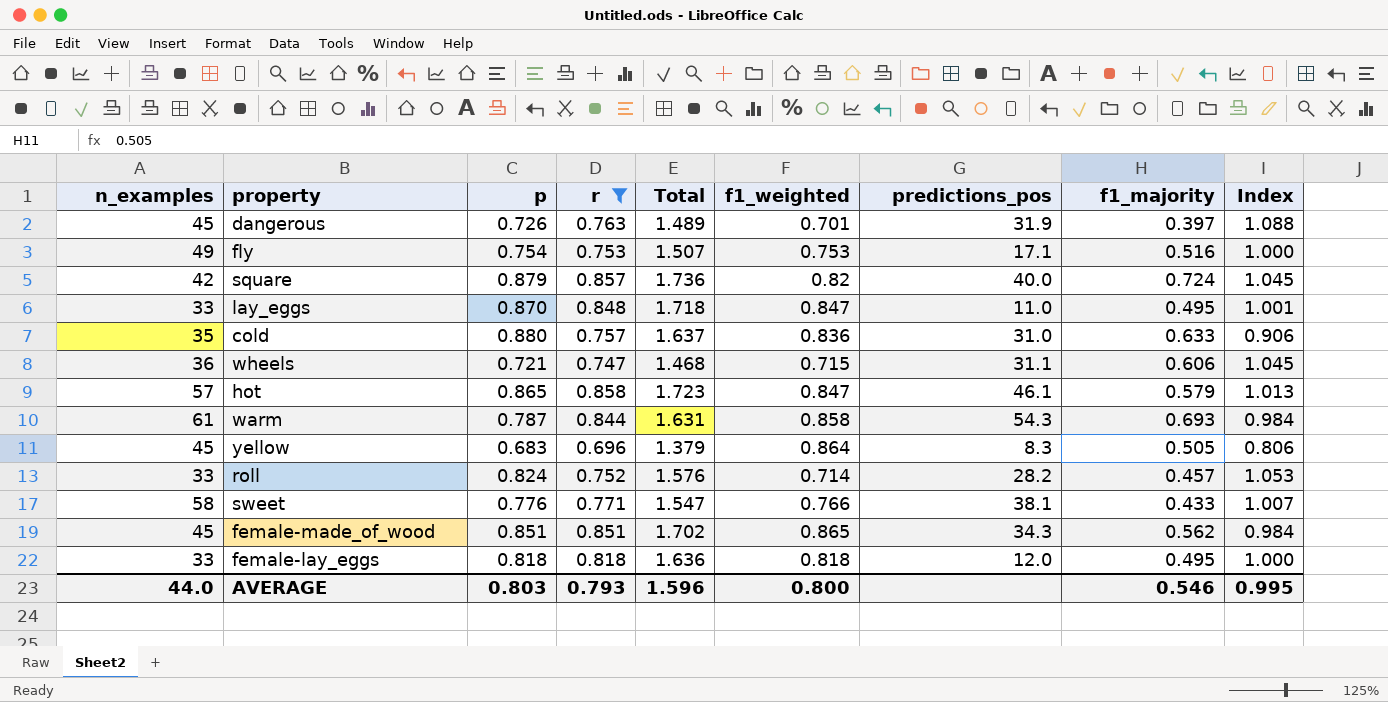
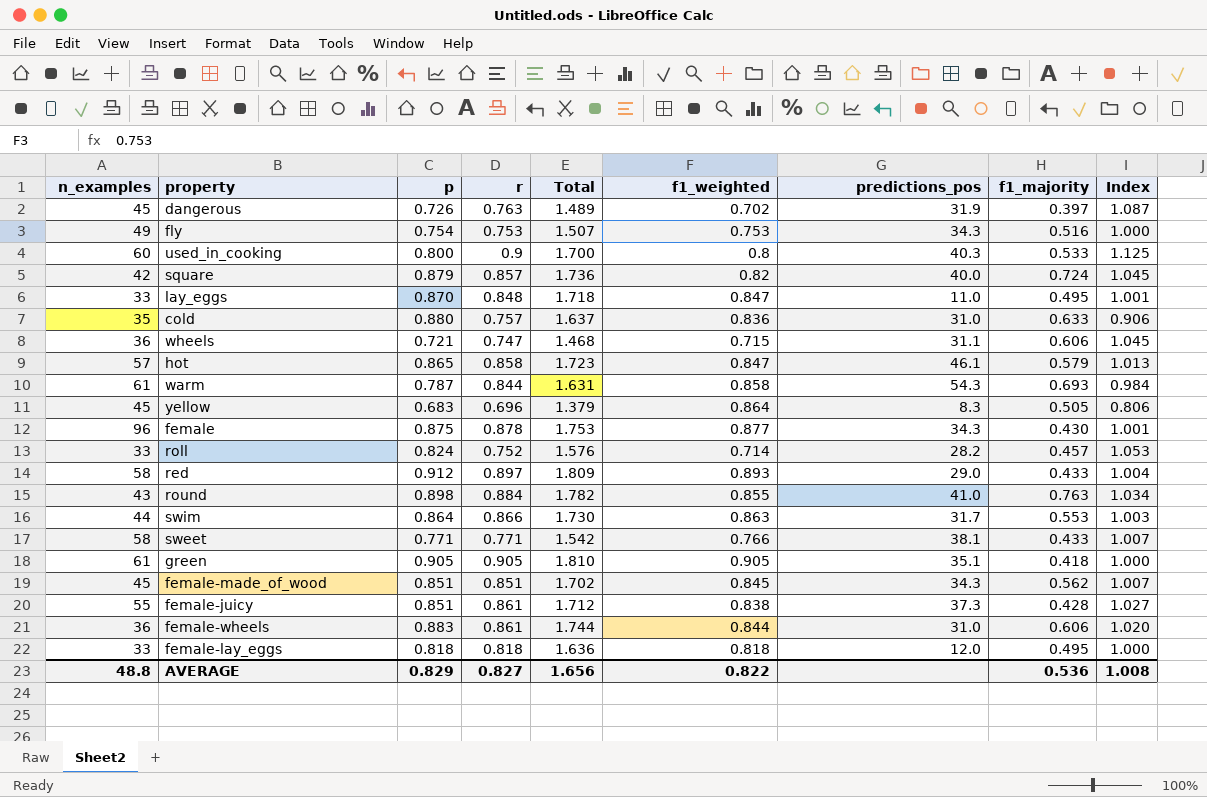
filter: r <= 0.858 -> none
dangerous | f1_weighted: 0.701 -> 0.702
dangerous | Index: 1.088 -> 1.087
fly | predictions_pos: 17.1 -> 34.3
sweet | p: 0.776 -> 0.771
sweet | Total: 1.547 -> 1.542
female-made_of_wood | f1_weighted: 0.865 -> 0.845
female-made_of_wood | Index: 0.984 -> 1.007
AVERAGE | n_examples: 44.0 -> 48.8
AVERAGE | p: 0.803 -> 0.829
AVERAGE | r: 0.793 -> 0.827
AVERAGE | Total: 1.596 -> 1.656
AVERAGE | f1_weighted: 0.800 -> 0.822
AVERAGE | f1_majority: 0.546 -> 0.536
AVERAGE | Index: 0.995 -> 1.008

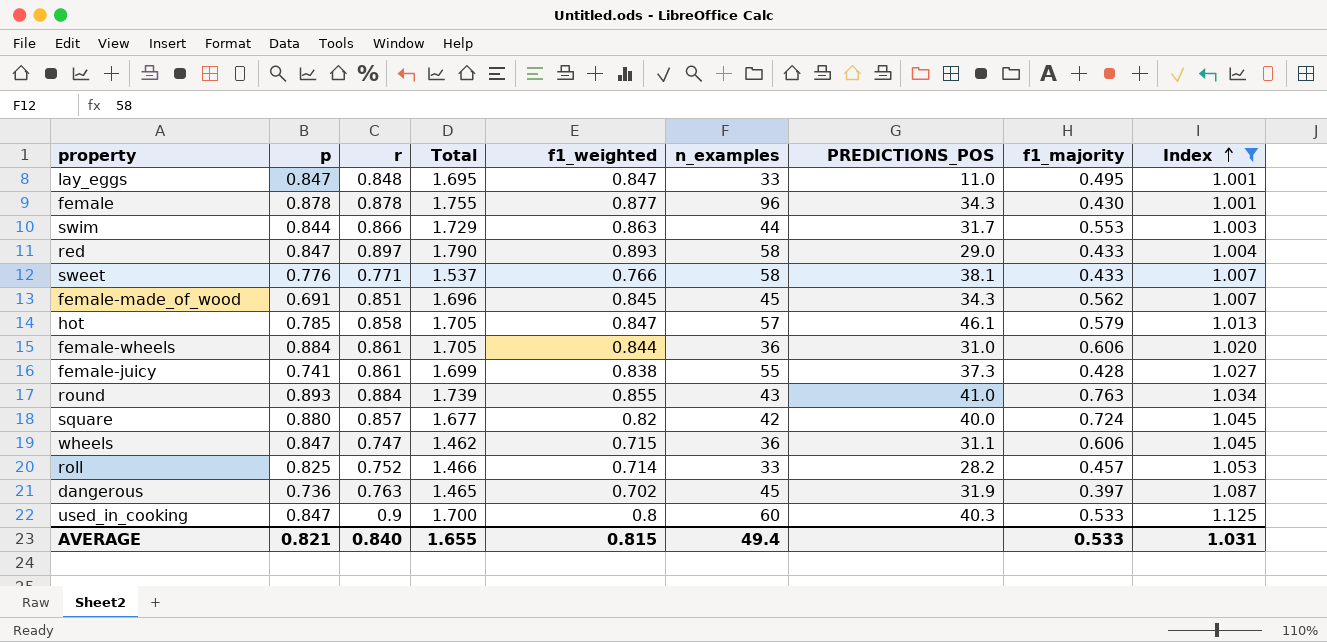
filter: none -> Index >= 1.001
row order: none -> Index ascending
column Total | formula: [p] + [r] -> [r] + [f1_weighted]
column n_examples | position: 1 -> 6
column name: predictions_pos -> PREDICTIONS_POS
lay_eggs | p: 0.870 -> 0.847
female | p: 0.875 -> 0.878
swim | p: 0.864 -> 0.844
red | p: 0.912 -> 0.847
sweet | p: 0.771 -> 0.776
female-made_of_wood | p: 0.851 -> 0.691
hot | p: 0.865 -> 0.785
female-wheels | p: 0.883 -> 0.884
female-juicy | p: 0.851 -> 0.741
round | p: 0.898 -> 0.893
square | p: 0.879 -> 0.880
wheels | p: 0.721 -> 0.847
roll | p: 0.824 -> 0.825
dangerous | p: 0.726 -> 0.736
used_in_cooking | p: 0.800 -> 0.847
AVERAGE | p: 0.829 -> 0.821
AVERAGE | r: 0.827 -> 0.840
AVERAGE | Total: 1.656 -> 1.655
AVERAGE | f1_weighted: 0.822 -> 0.815
AVERAGE | n_examples: 48.8 -> 49.4
AVERAGE | f1_majority: 0.536 -> 0.533
AVERAGE | Index: 1.008 -> 1.031

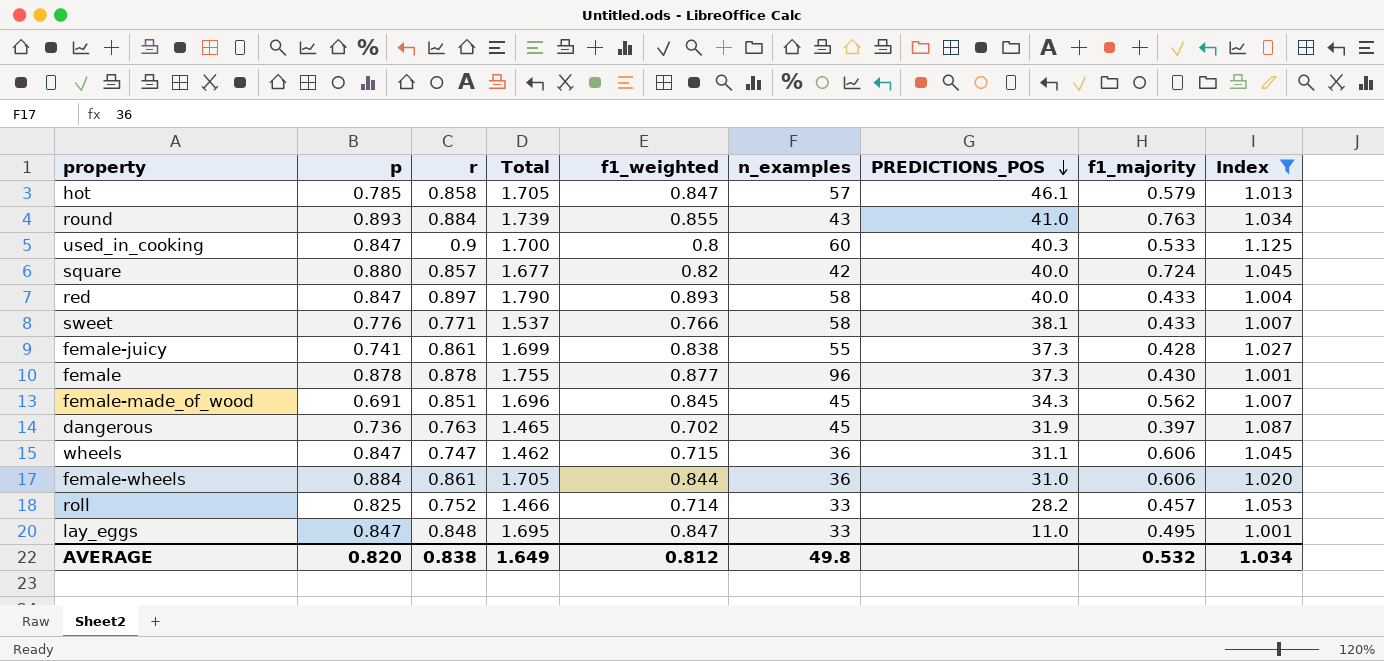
row order: Index ascending -> PREDICTIONS_POS descending
row swim: 0.844 | 0.866 | 1.729 | 0.863 | 44 | 31.7 | 0.553 | 1.003 -> none
red | PREDICTIONS_POS: 29.0 -> 40.0
female | PREDICTIONS_POS: 34.3 -> 37.3
AVERAGE | p: 0.821 -> 0.820
AVERAGE | r: 0.840 -> 0.838
AVERAGE | Total: 1.655 -> 1.649
AVERAGE | f1_weighted: 0.815 -> 0.812
AVERAGE | n_examples: 49.4 -> 49.8
AVERAGE | f1_majority: 0.533 -> 0.532
AVERAGE | Index: 1.031 -> 1.034

